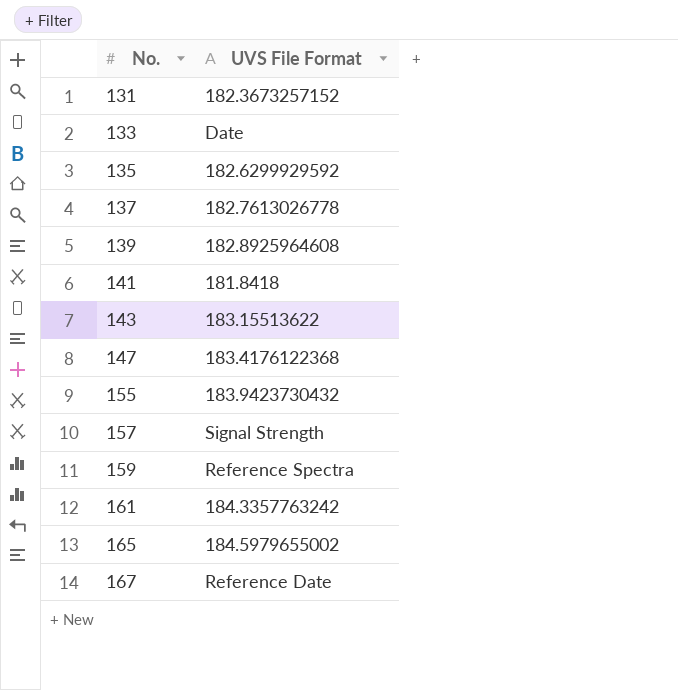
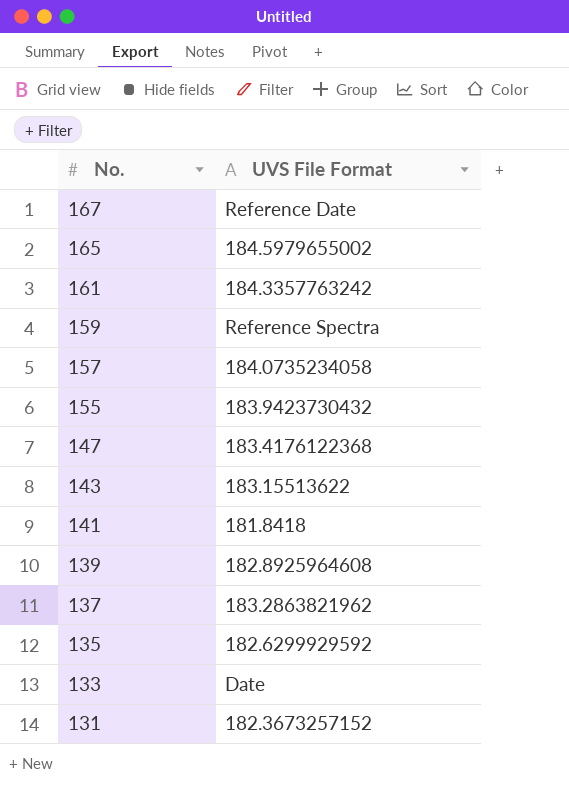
row order: No. ascending -> No. descending
157 | UVS File Format: Signal Strength -> 184.0735234058
137 | UVS File Format: 182.7613026778 -> 183.2863821962

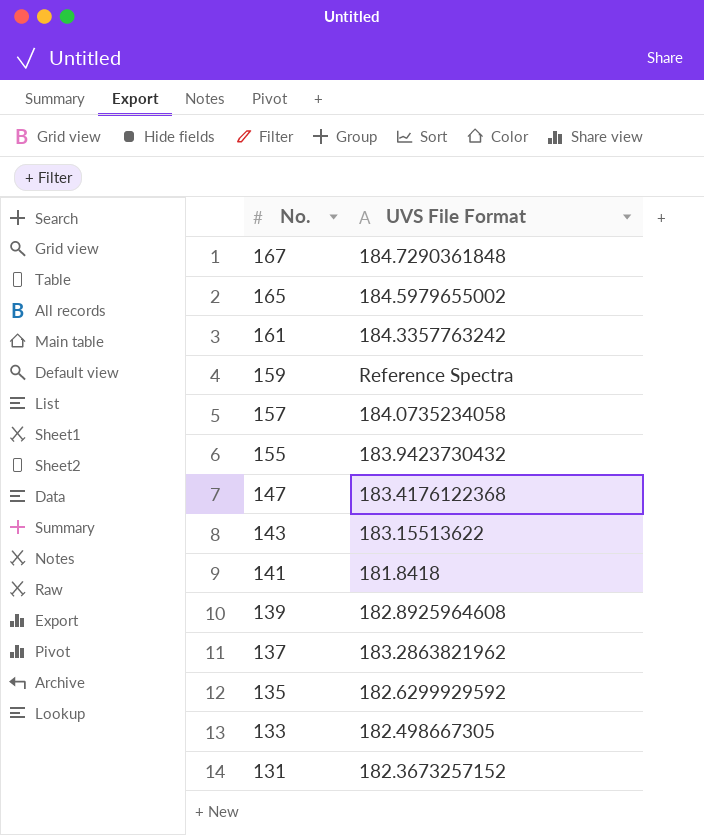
167 | UVS File Format: Reference Date -> 184.7290361848
133 | UVS File Format: Date -> 182.498667305

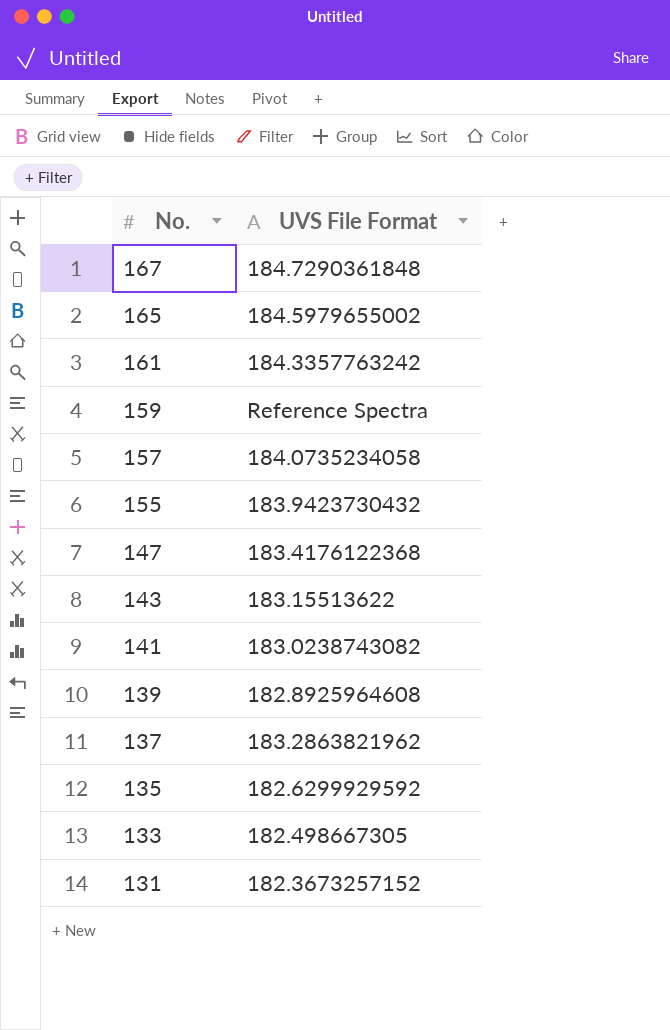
141 | UVS File Format: 181.8418 -> 183.0238743082

